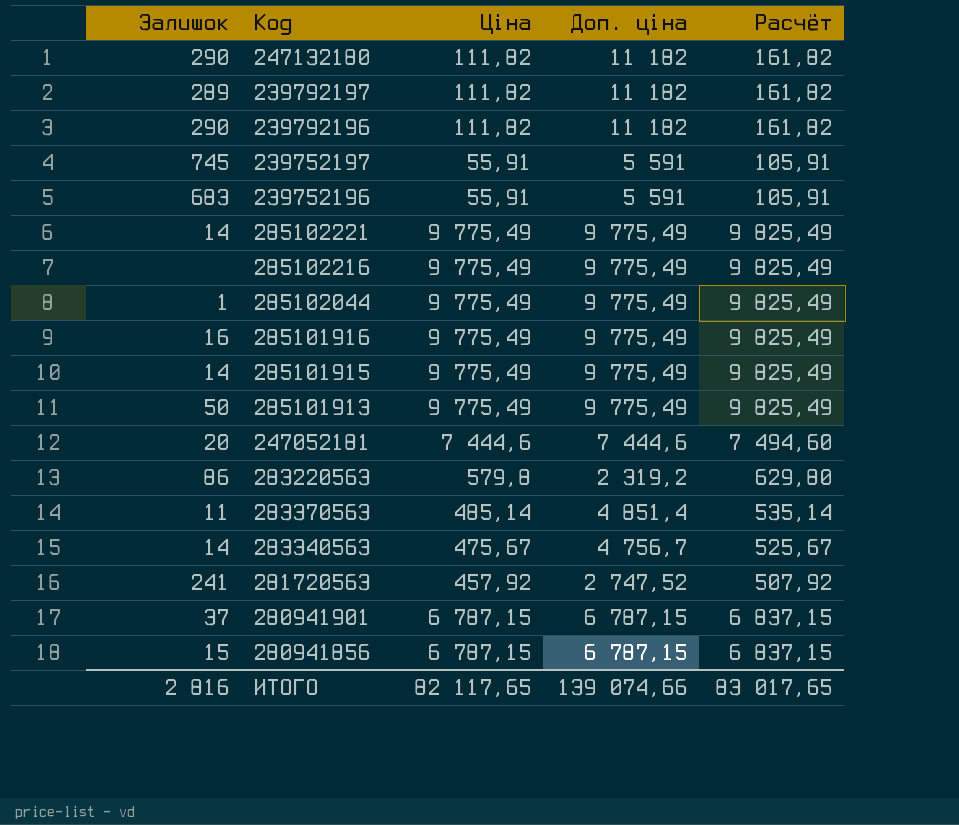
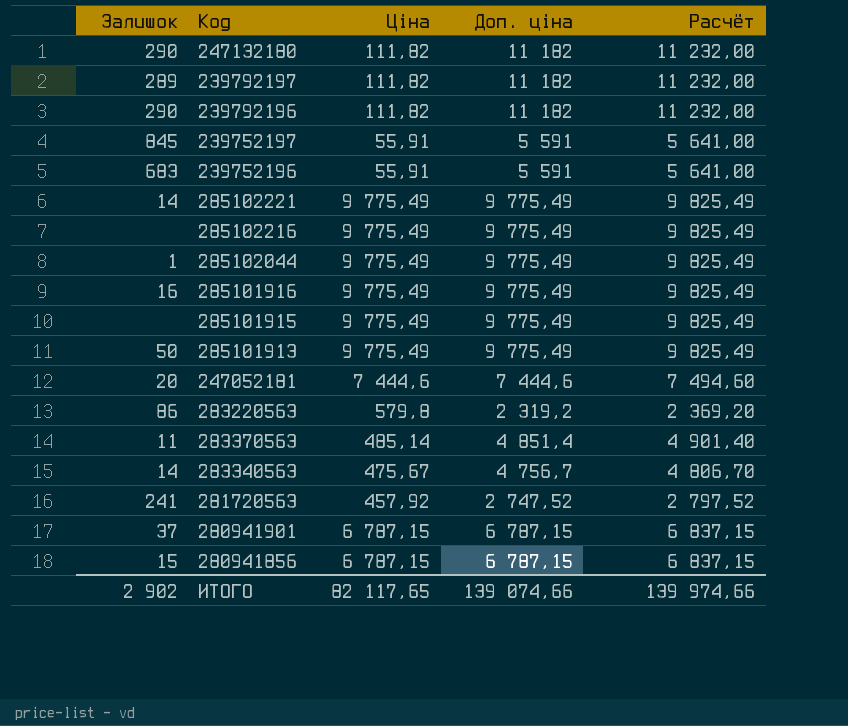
column Расчёт | formula: [Ціна] + 50 -> [Доп. ціна] + 50
239752197 | Залишок: 745 -> 845
285101915 | Залишок: 14 -> none
ИТОГО | Залишок: 2 816 -> 2 902
ИТОГО | Расчёт: 83 017,65 -> 139 974,66

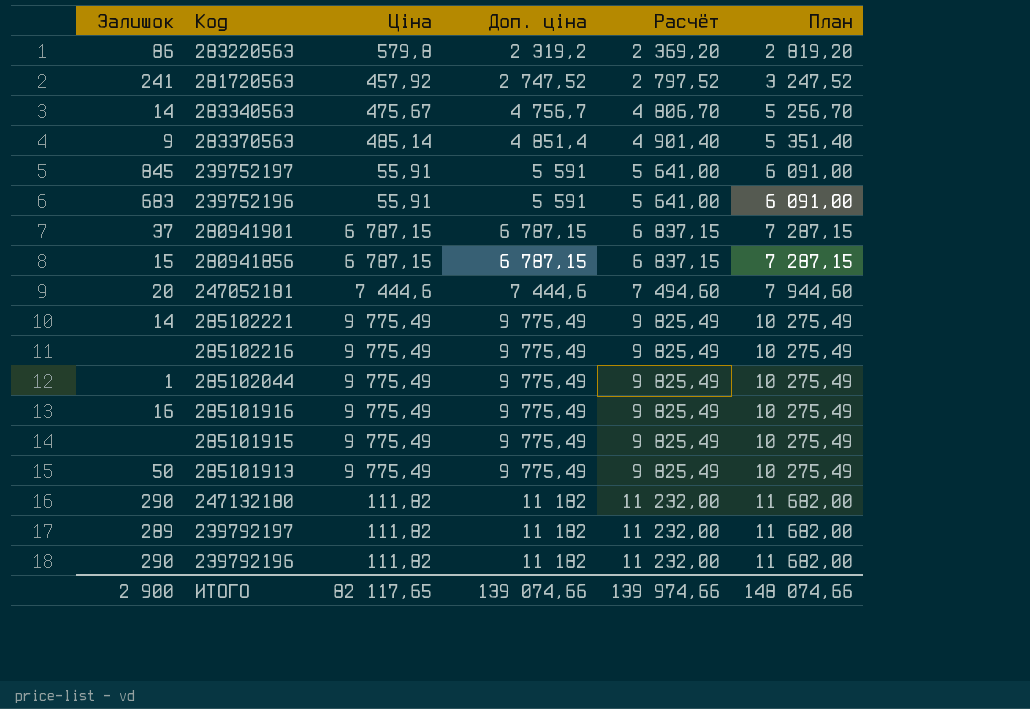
row order: none -> Доп. ціна ascending
column План | formula: none -> [Доп. ціна] + 500
283370563 | Залишок: 11 -> 9
ИТОГО | Залишок: 2 902 -> 2 900

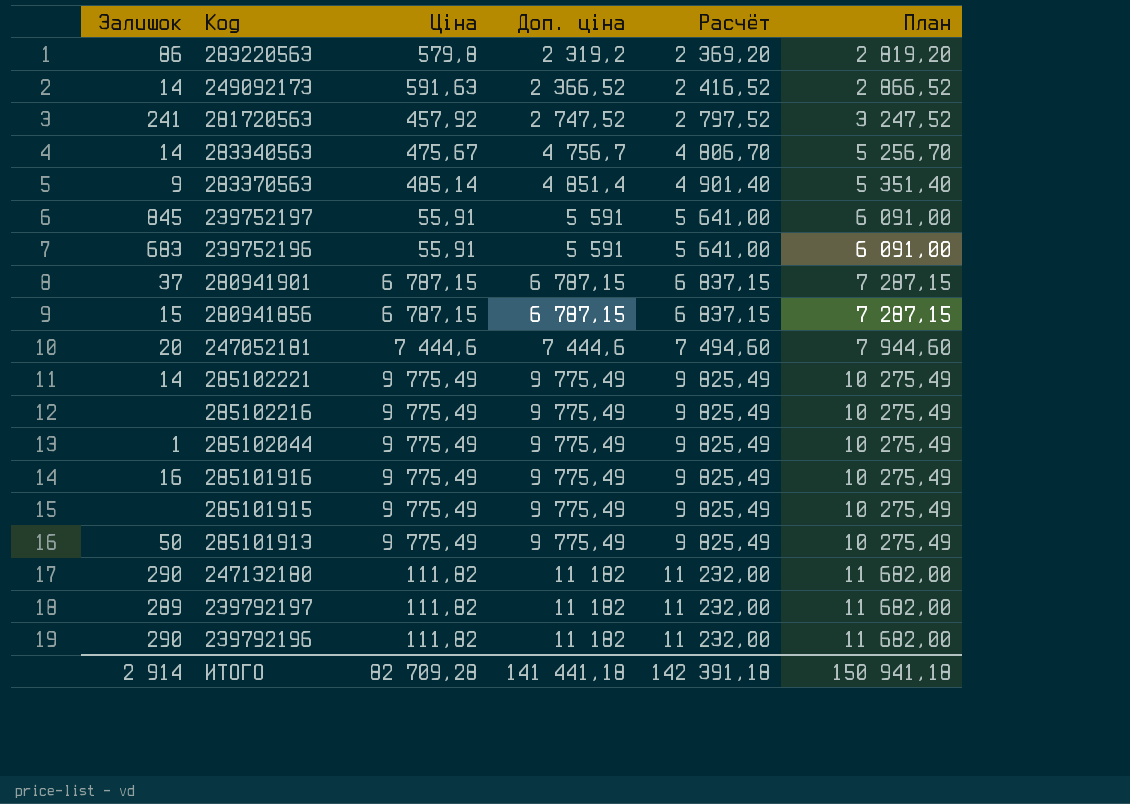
row 249092173: none -> 14 | 591,63 | 2 366,52 | 2 416,52 | 2 866,52
ИТОГО | Залишок: 2 900 -> 2 914
ИТОГО | Ціна: 82 117,65 -> 82 709,28
ИТОГО | Доп. ціна: 139 074,66 -> 141 441,18
ИТОГО | Расчёт: 139 974,66 -> 142 391,18
ИТОГО | План: 148 074,66 -> 150 941,18

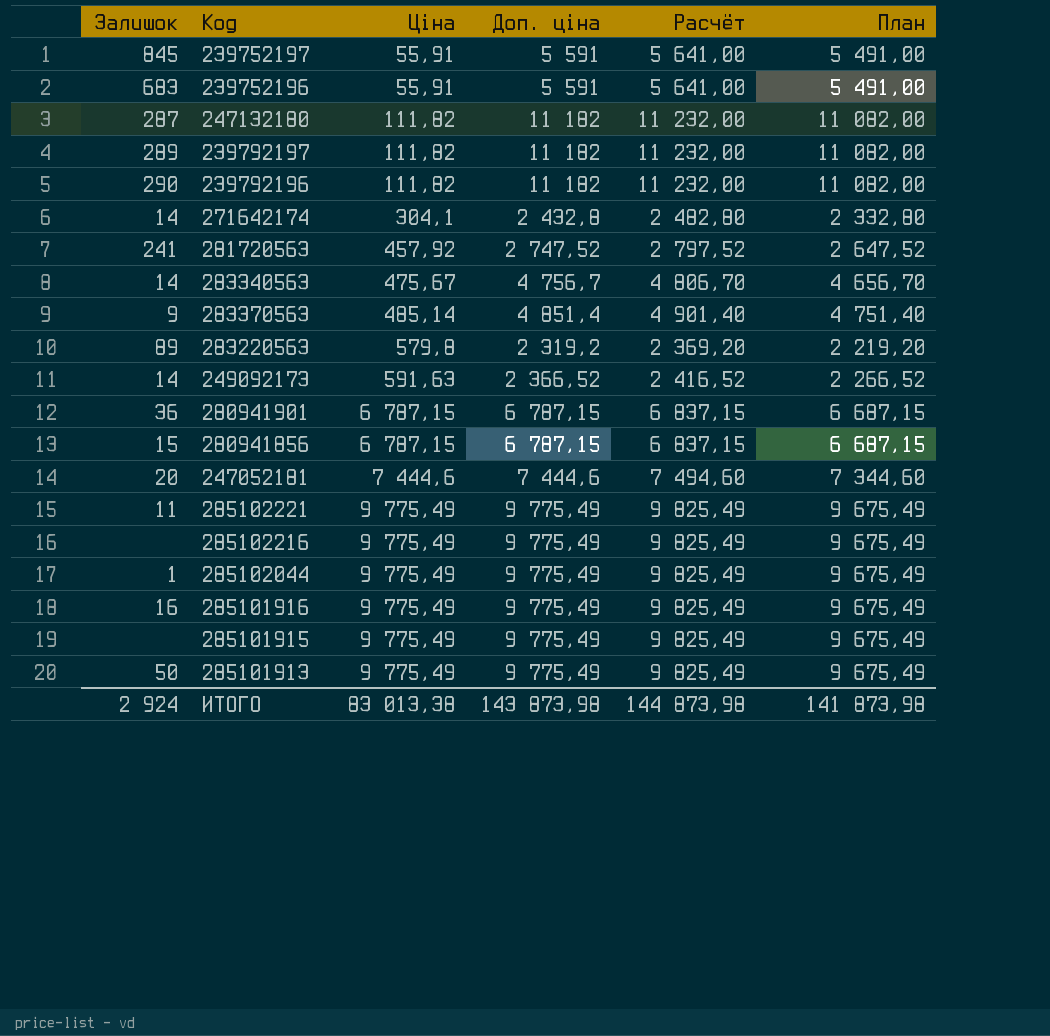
row order: Доп. ціна ascending -> Ціна ascending
column План | formula: [Доп. ціна] + 500 -> [Доп. ціна] - 100
247132180 | Залишок: 290 -> 287
row 271642174: none -> 14 | 304,1 | 2 432,8 | 2 482,80 | 2 332,80
283220563 | Залишок: 86 -> 89
280941901 | Залишок: 37 -> 36
285102221 | Залишок: 14 -> 11
ИТОГО | Залишок: 2 914 -> 2 924
ИТОГО | Ціна: 82 709,28 -> 83 013,38
ИТОГО | Доп. ціна: 141 441,18 -> 143 873,98
ИТОГО | Расчёт: 142 391,18 -> 144 873,98
ИТОГО | План: 150 941,18 -> 141 873,98

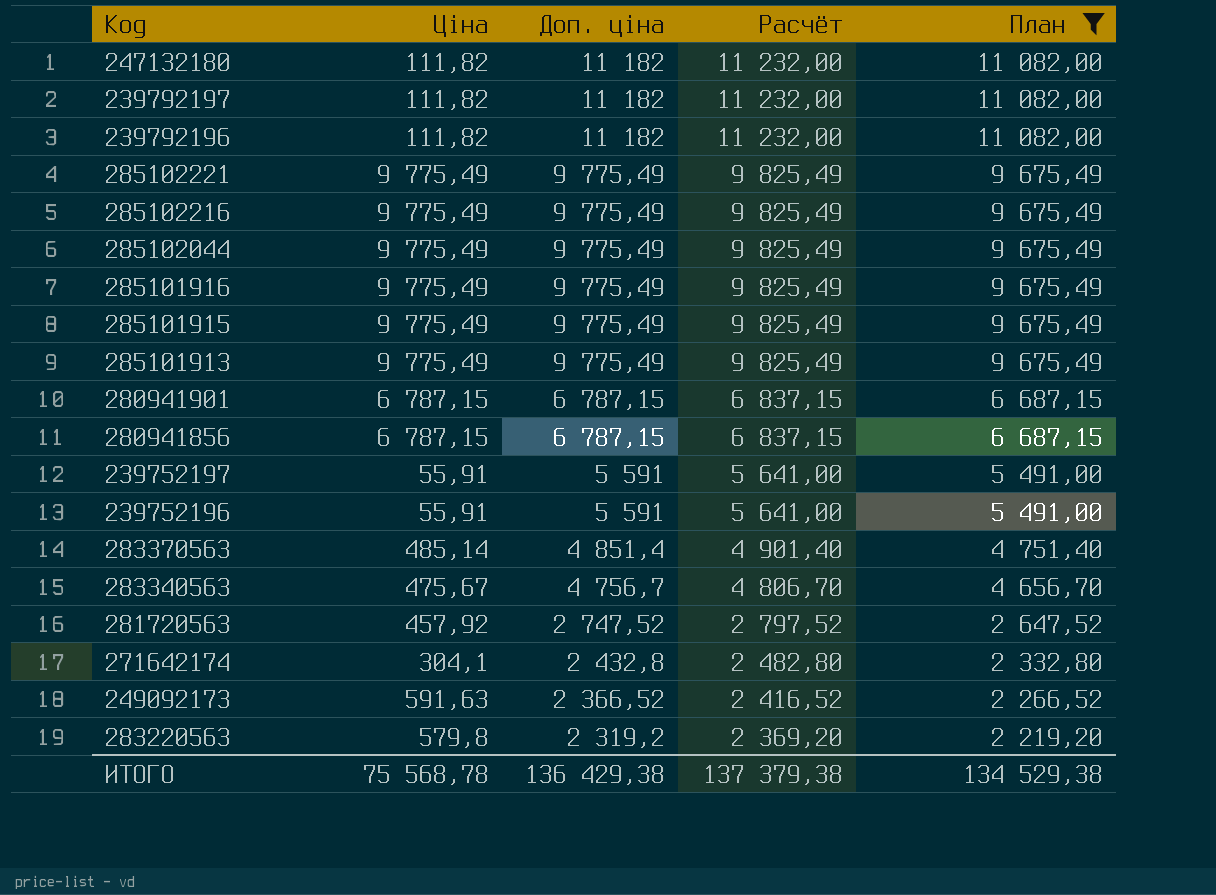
filter: none -> План != 7 344,60
row order: Ціна ascending -> Доп. ціна descending
column Залишок | position: 1 -> none
ИТОГО | Ціна: 83 013,38 -> 75 568,78
ИТОГО | Доп. ціна: 143 873,98 -> 136 429,38
ИТОГО | Расчёт: 144 873,98 -> 137 379,38
ИТОГО | План: 141 873,98 -> 134 529,38

